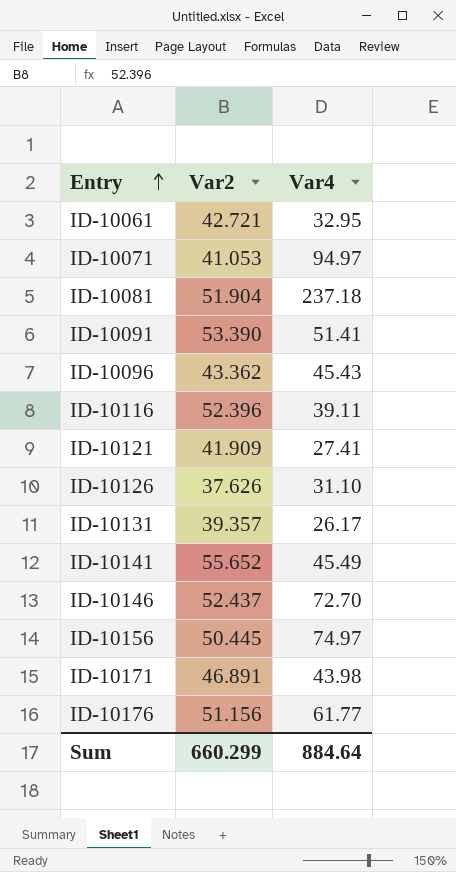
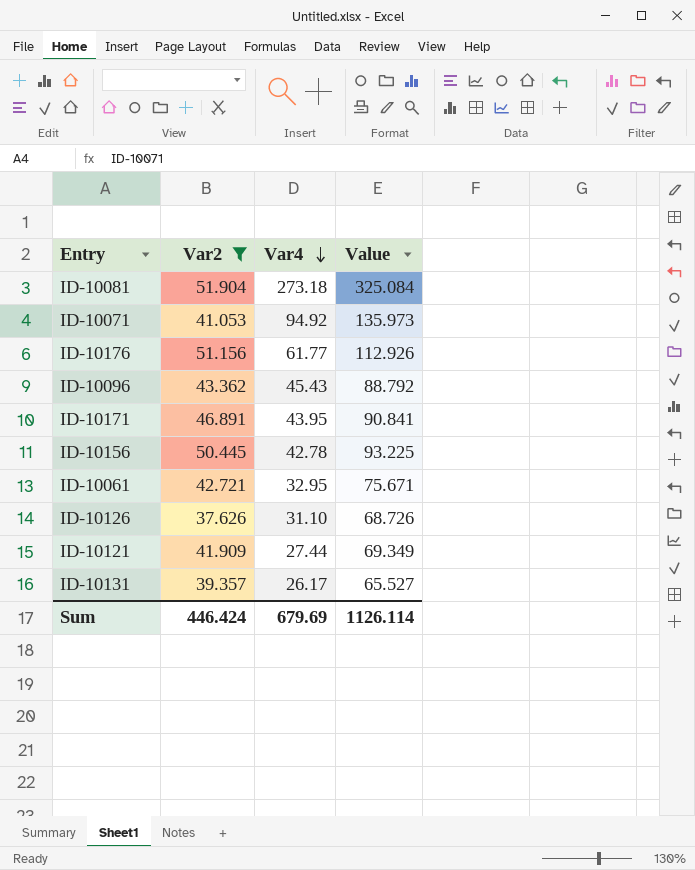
filter: none -> Var2 <= 51.904
row order: Entry ascending -> Var4 descending
column Value | formula: none -> [Var2] + [Var4]
ID-10081 | Var4: 237.18 -> 273.18
ID-10071 | Var4: 94.97 -> 94.92
ID-10171 | Var4: 43.98 -> 43.95
ID-10156 | Var4: 74.97 -> 42.78
ID-10121 | Var4: 27.41 -> 27.44
Sum | Var2: 660.299 -> 446.424
Sum | Var4: 884.64 -> 679.69

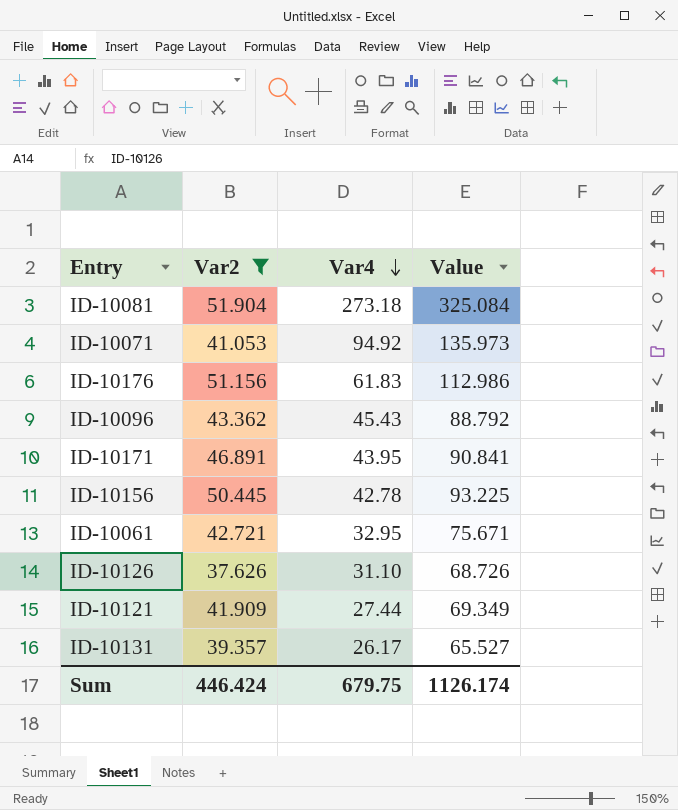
ID-10176 | Var4: 61.77 -> 61.83
ID-10176 | Value: 112.926 -> 112.986
Sum | Var4: 679.69 -> 679.75
Sum | Value: 1126.114 -> 1126.174

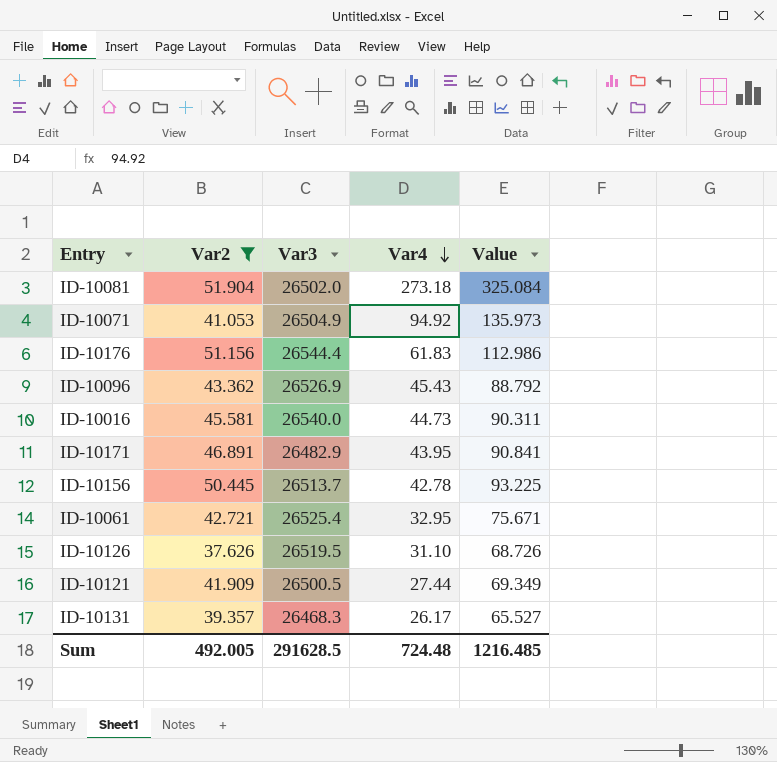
column Var3 | position: none -> 3
row ID-10016: none -> 45.581 | 26540.0 | 44.73 | 90.311
Sum | Var2: 446.424 -> 492.005
Sum | Var4: 679.75 -> 724.48
Sum | Value: 1126.174 -> 1216.485

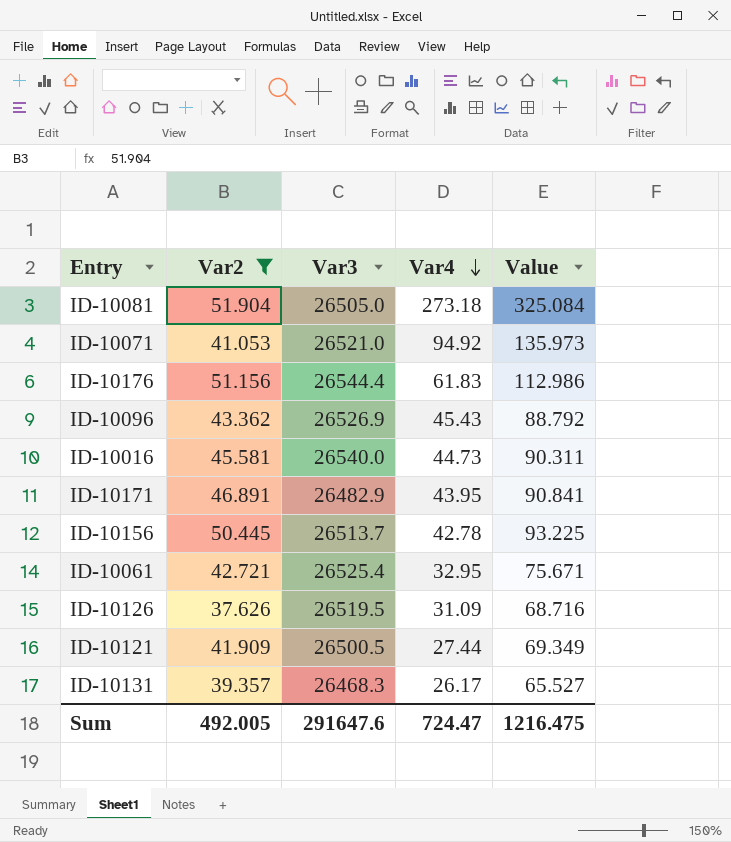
ID-10081 | Var3: 26502.0 -> 26505.0
ID-10071 | Var3: 26504.9 -> 26521.0
ID-10126 | Var4: 31.10 -> 31.09
ID-10126 | Value: 68.726 -> 68.716
Sum | Var3: 291628.5 -> 291647.6
Sum | Var4: 724.48 -> 724.47
Sum | Value: 1216.485 -> 1216.475

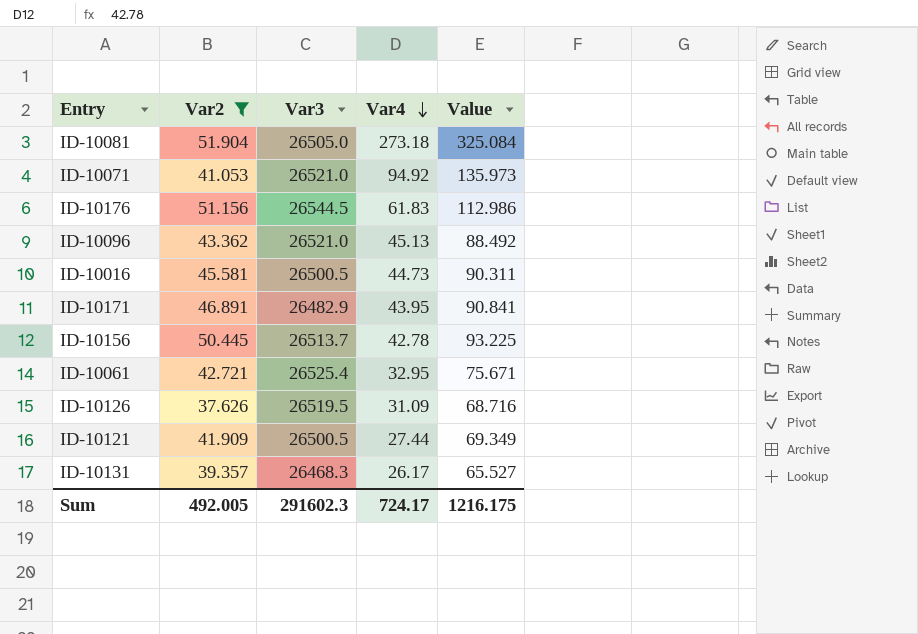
ID-10176 | Var3: 26544.4 -> 26544.5
ID-10096 | Var3: 26526.9 -> 26521.0
ID-10096 | Var4: 45.43 -> 45.13
ID-10096 | Value: 88.792 -> 88.492
ID-10016 | Var3: 26540.0 -> 26500.5
Sum | Var3: 291647.6 -> 291602.3
Sum | Var4: 724.47 -> 724.17
Sum | Value: 1216.475 -> 1216.175

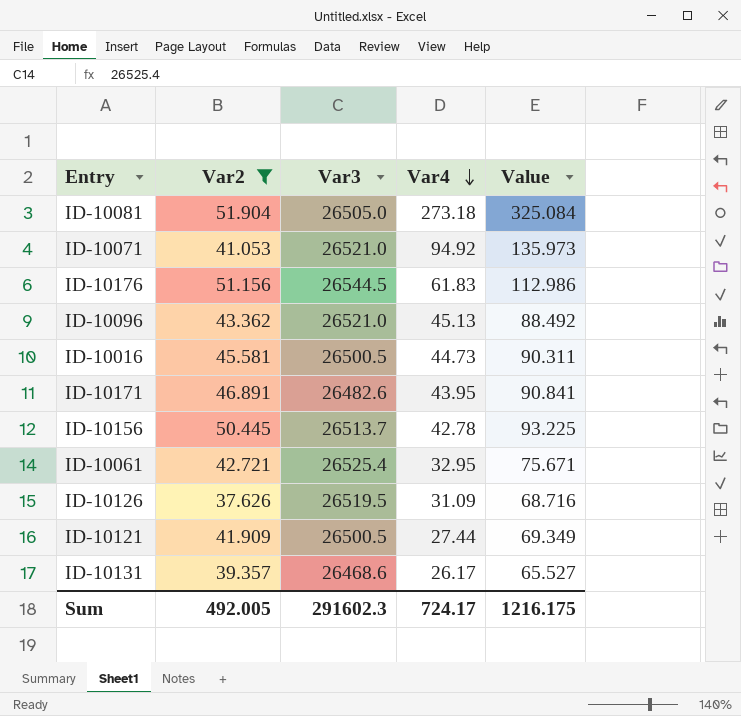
ID-10171 | Var3: 26482.9 -> 26482.6
ID-10131 | Var3: 26468.3 -> 26468.6

